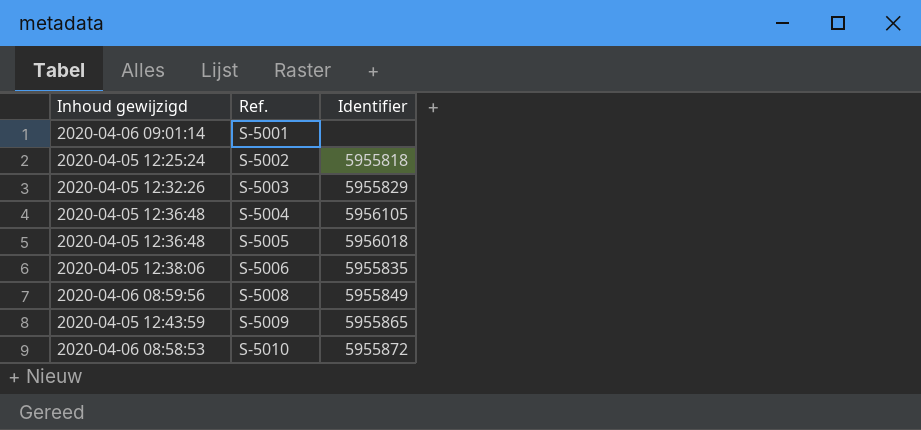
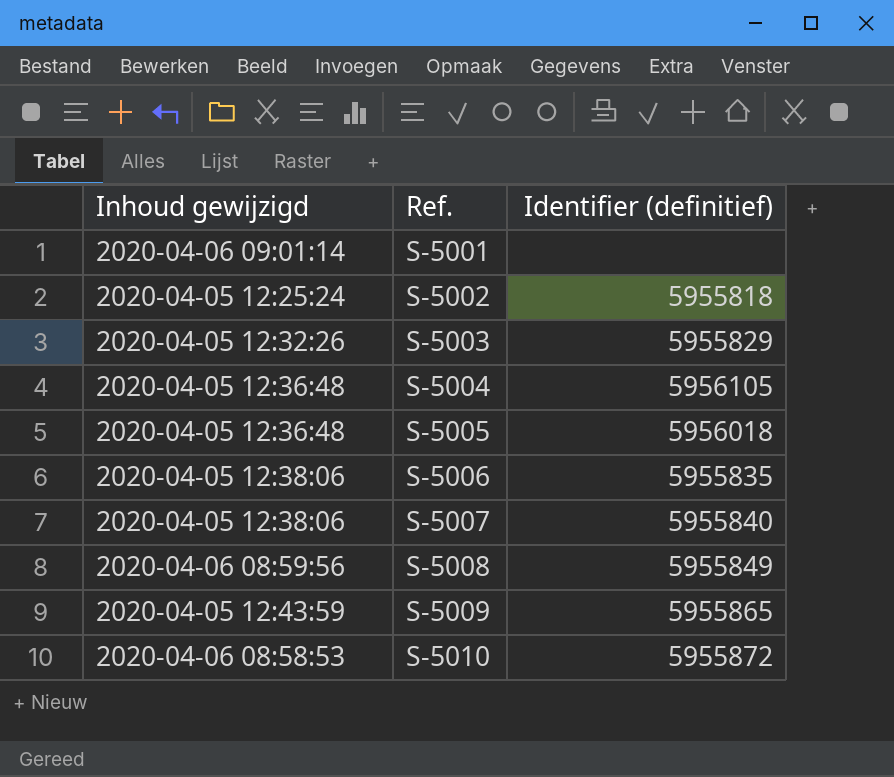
column name: Identifier -> Identifier (definitief)
row S-5007: none -> 2020-04-05 12:38:06 | 5955840

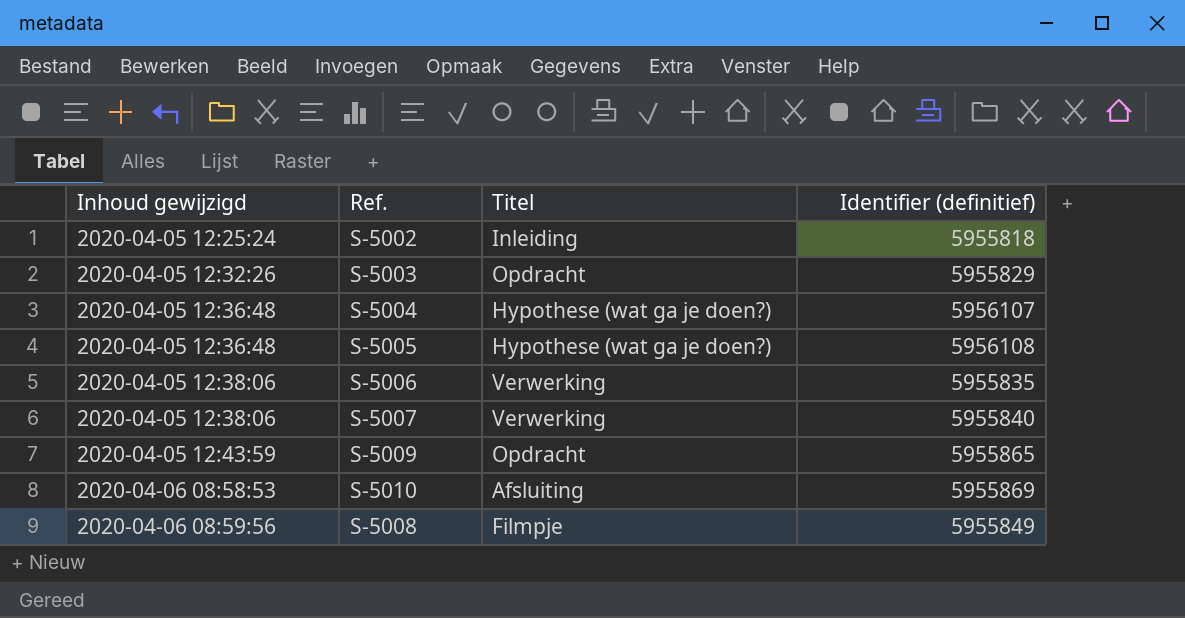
row order: Ref. ascending -> Inhoud gewijzigd ascending
column Titel | position: none -> 3
row S-5001: 2020-04-06 09:01:14 | none -> none
S-5004 | Identifier (definitief): 5956105 -> 5956107
S-5005 | Identifier (definitief): 5956018 -> 5956108
S-5010 | Identifier (definitief): 5955872 -> 5955869

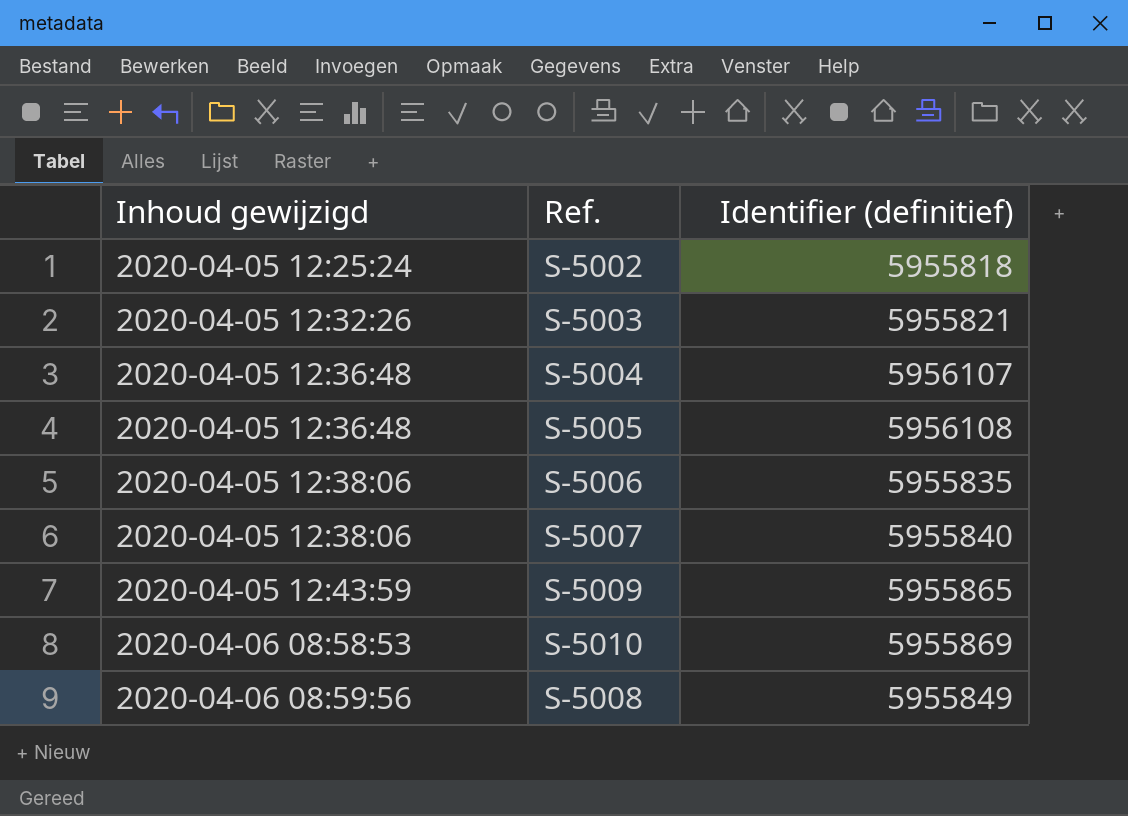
column Titel | position: 3 -> none
S-5003 | Identifier (definitief): 5955829 -> 5955821

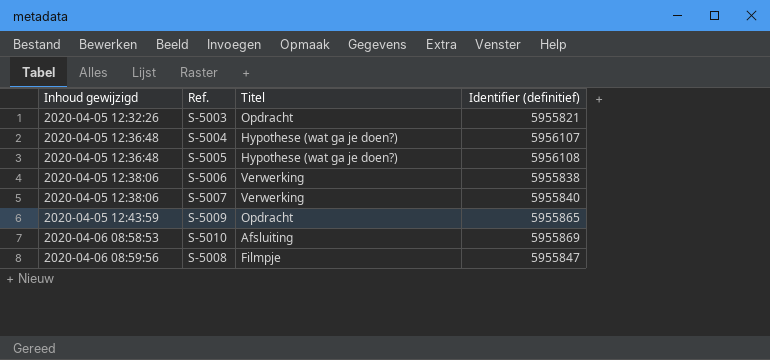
column Titel | position: none -> 3
row S-5002: 2020-04-05 12:25:24 | 5955818 -> none
S-5006 | Identifier (definitief): 5955835 -> 5955838
S-5008 | Identifier (definitief): 5955849 -> 5955847

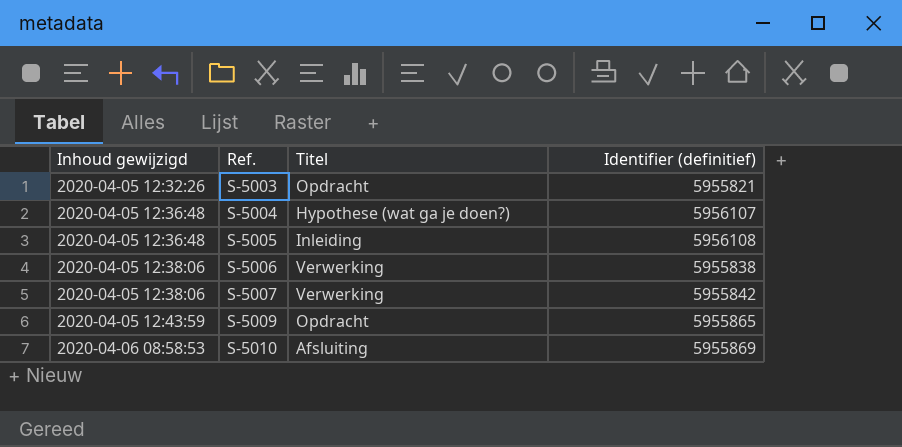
row S-5008: 2020-04-06 08:59:56 | Filmpje | 5955847 -> none
S-5005 | Titel: Hypothese (wat ga je doen?) -> Inleiding
S-5007 | Identifier (definitief): 5955840 -> 5955842

